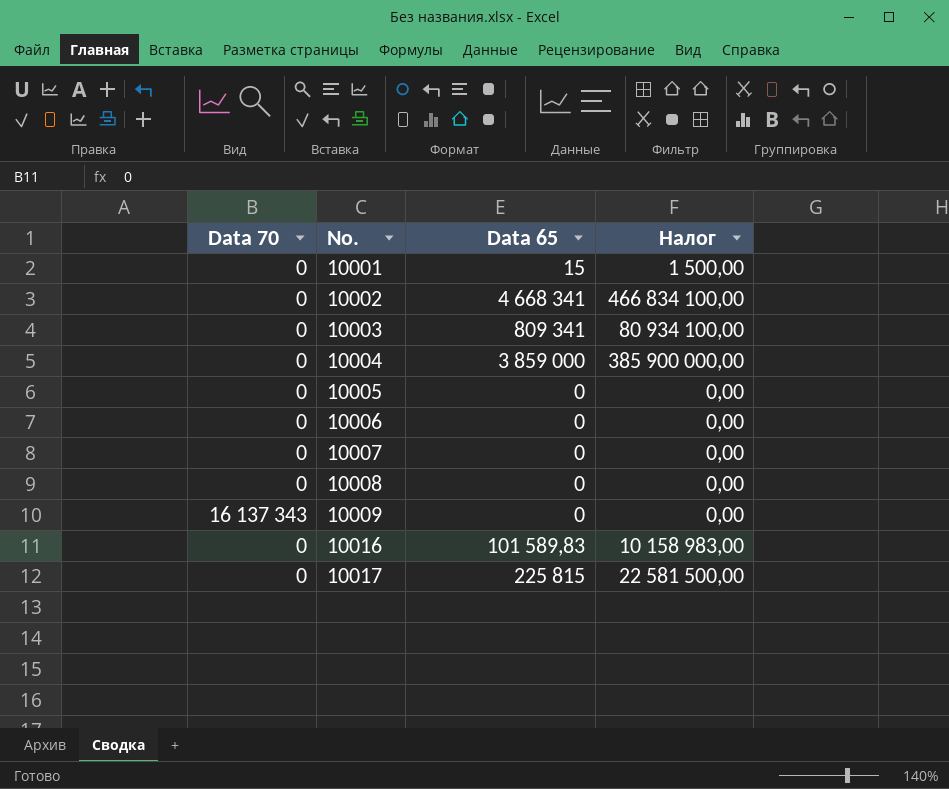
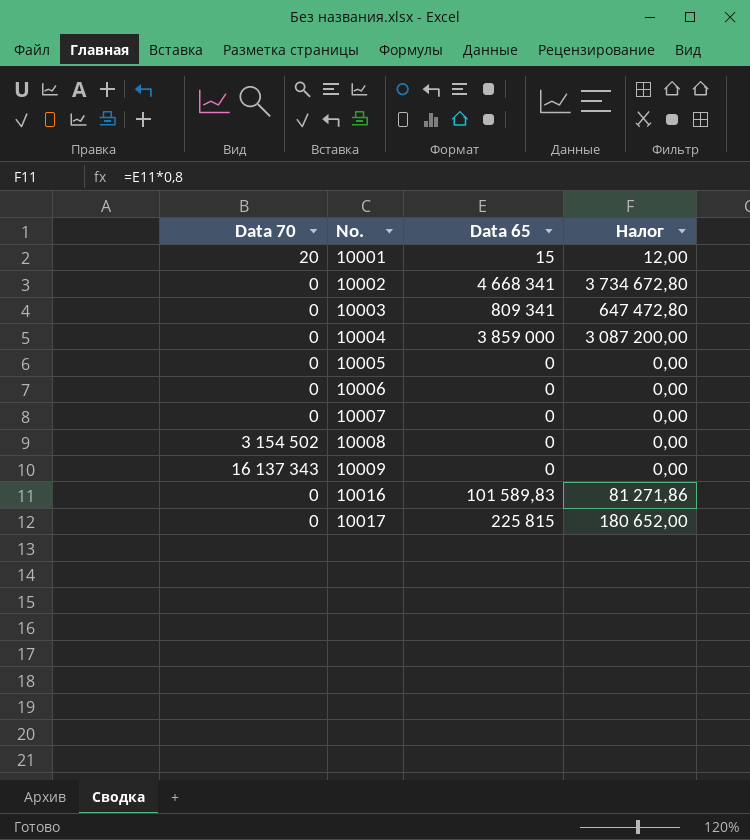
column Налог | formula: [Data 65] * 100 -> [Data 65] * 0,8
10001 | Data 70: 0 -> 20
10008 | Data 70: 0 -> 3 154 502

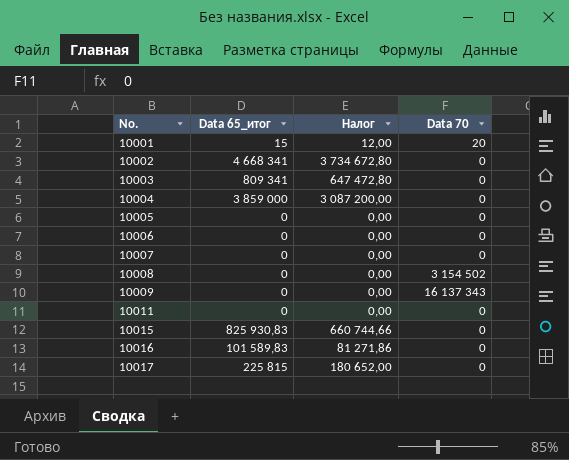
column name: Data 65 -> Data 65_итог
column Data 70 | position: 1 -> 4
row 10011: none -> 0 | 0,00 | 0
row 10015: none -> 825 930,83 | 660 744,66 | 0

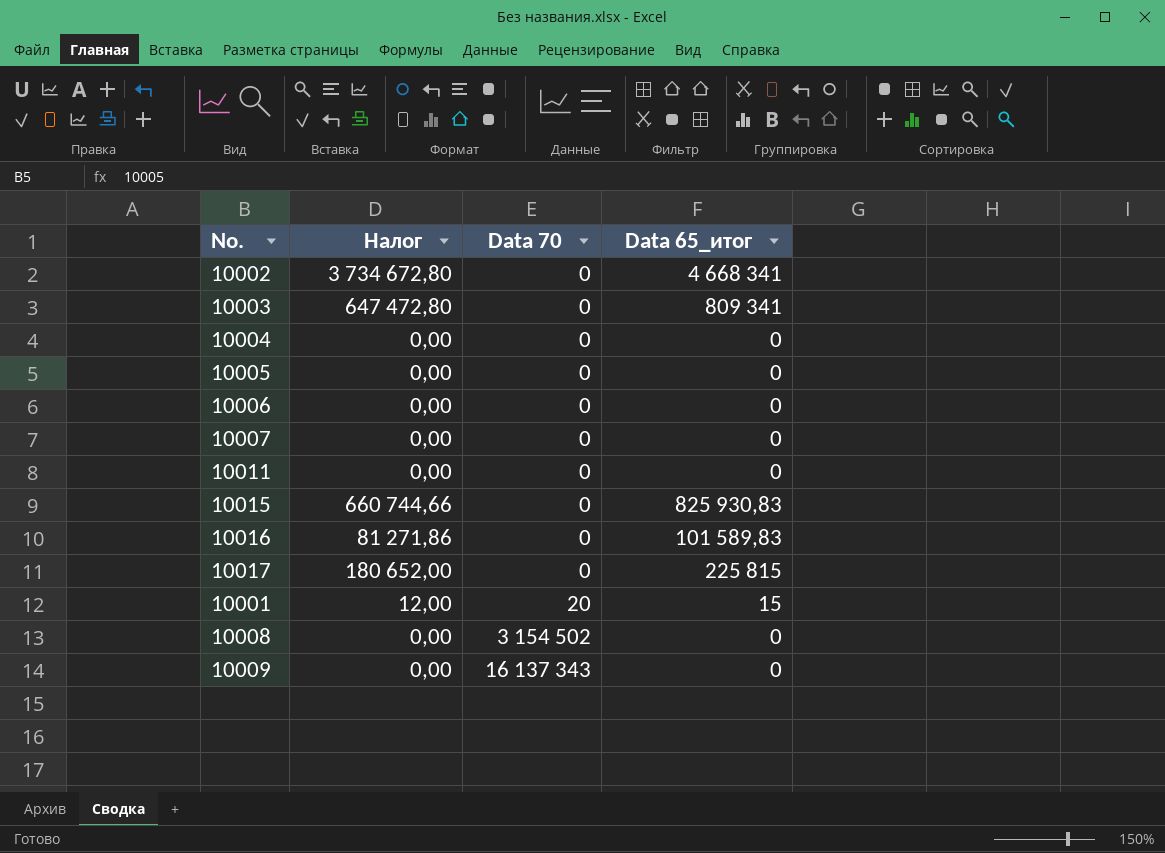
row order: No. ascending -> Data 70 ascending
column Data 65_итог | position: 2 -> 4
10004 | Налог: 3 087 200,00 -> 0,00
10004 | Data 65_итог: 3 859 000 -> 0

